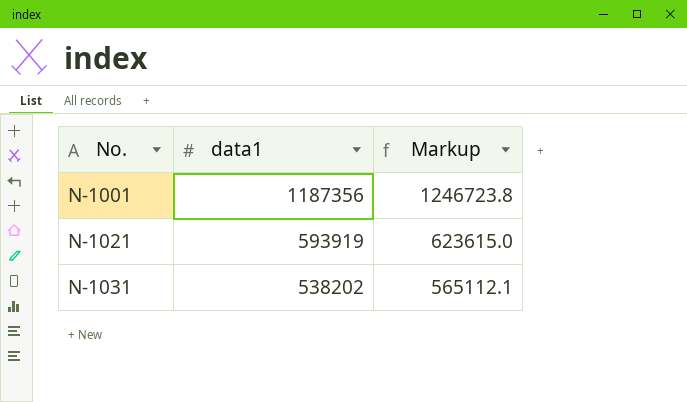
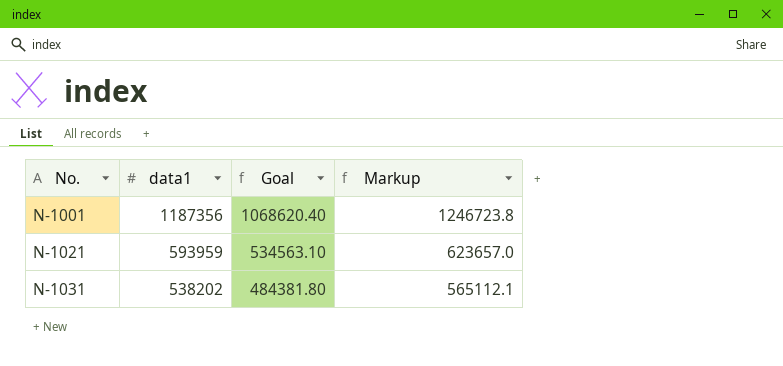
column Goal | formula: none -> [data1] * 0.9
N-1021 | data1: 593919 -> 593959
N-1021 | Markup: 623615.0 -> 623657.0

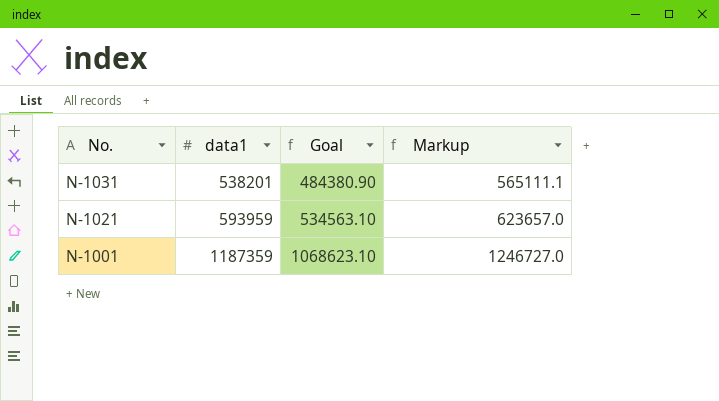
row order: No. ascending -> No. descending
N-1031 | data1: 538202 -> 538201
N-1031 | Goal: 484381.80 -> 484380.90
N-1031 | Markup: 565112.1 -> 565111.1
N-1001 | data1: 1187356 -> 1187359
N-1001 | Goal: 1068620.40 -> 1068623.10
N-1001 | Markup: 1246723.8 -> 1246727.0

